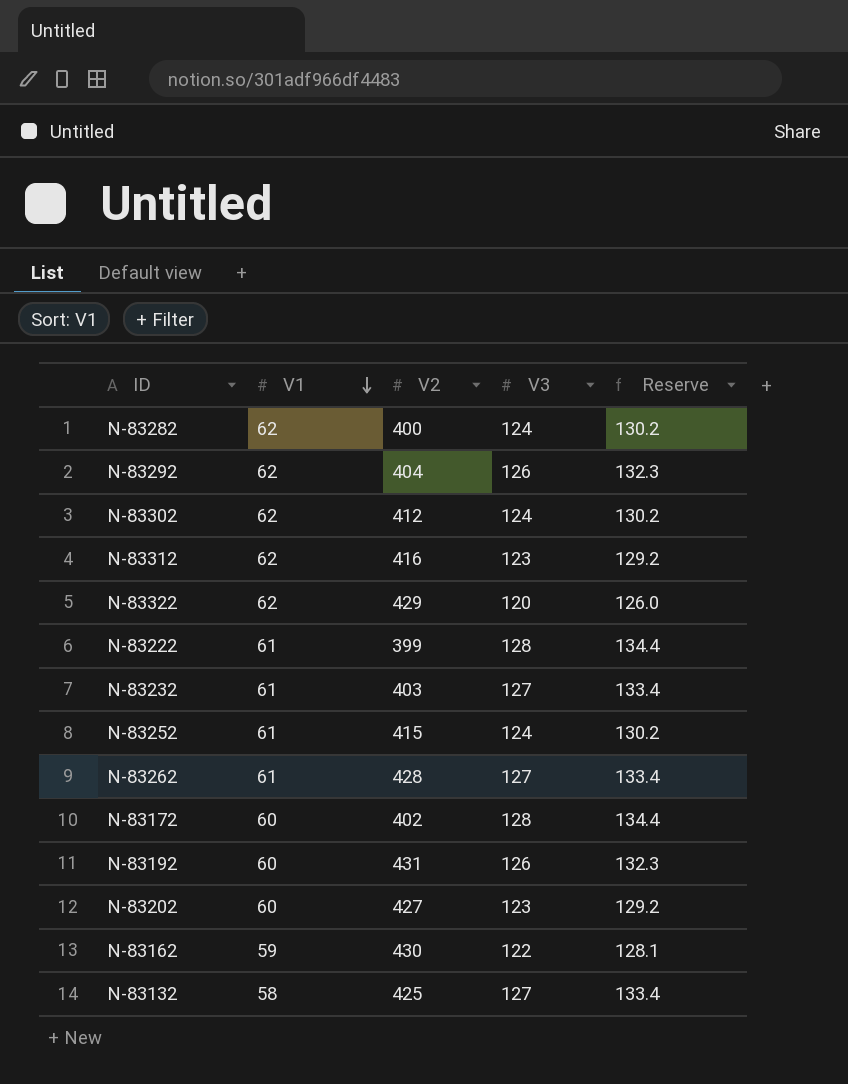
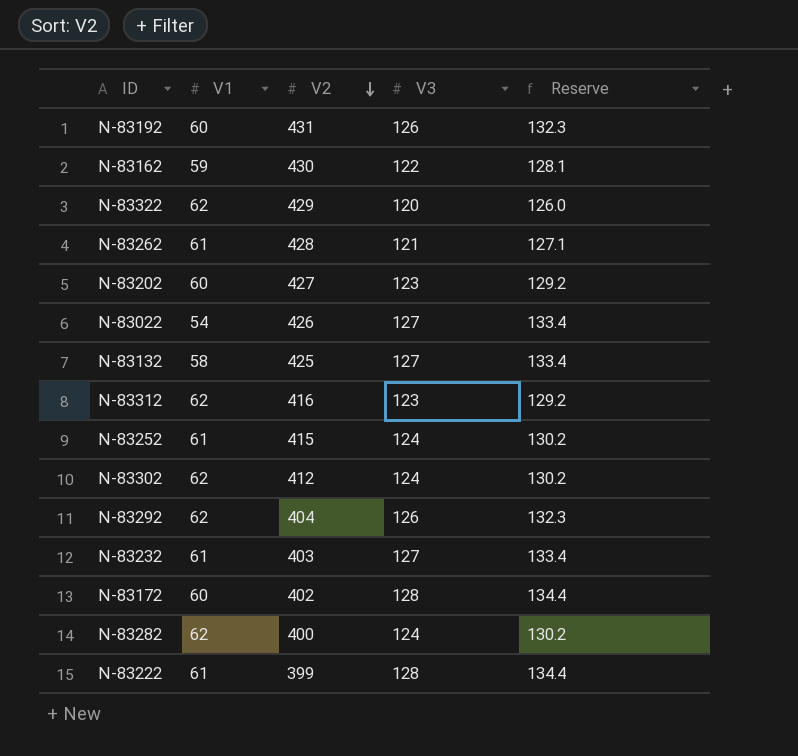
row order: V1 descending -> V2 descending
N-83262 | V3: 127 -> 121
N-83262 | Reserve: 133.4 -> 127.1
row N-83022: none -> 54 | 426 | 127 | 133.4

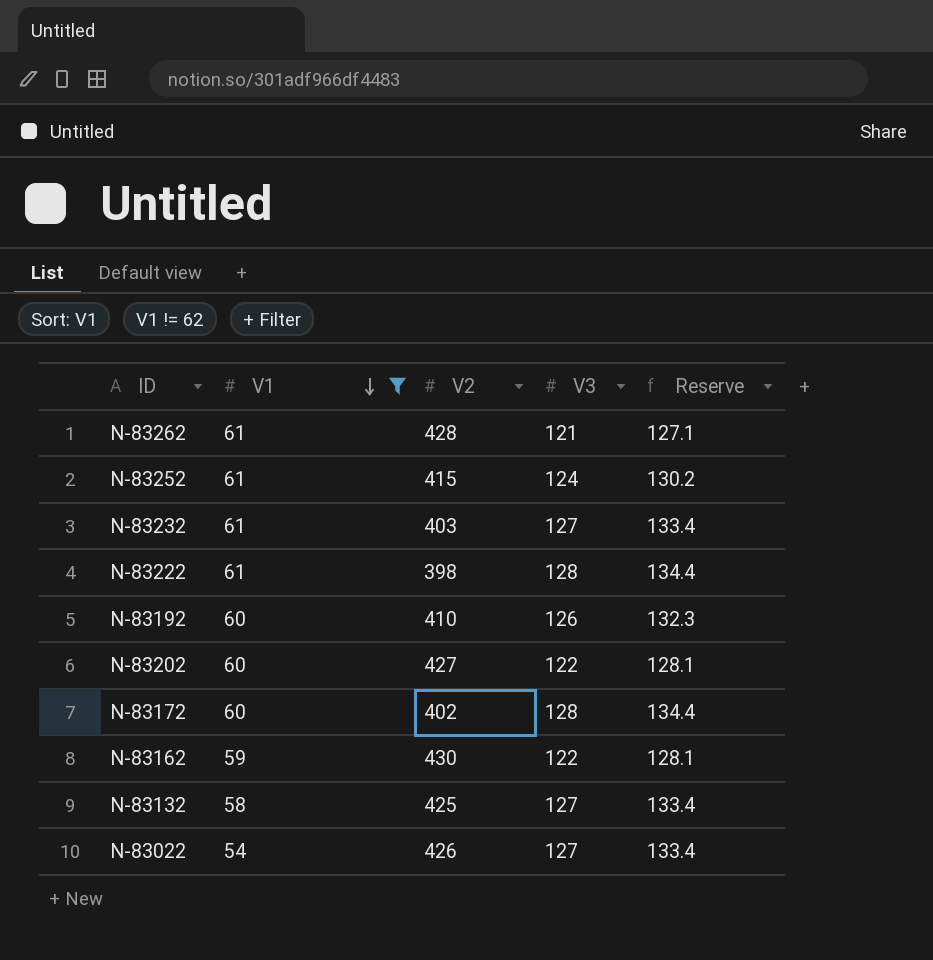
filter: none -> V1 != 62
row order: V2 descending -> V1 descending
N-83222 | V2: 399 -> 398
N-83192 | V2: 431 -> 410
N-83202 | V3: 123 -> 122
N-83202 | Reserve: 129.2 -> 128.1

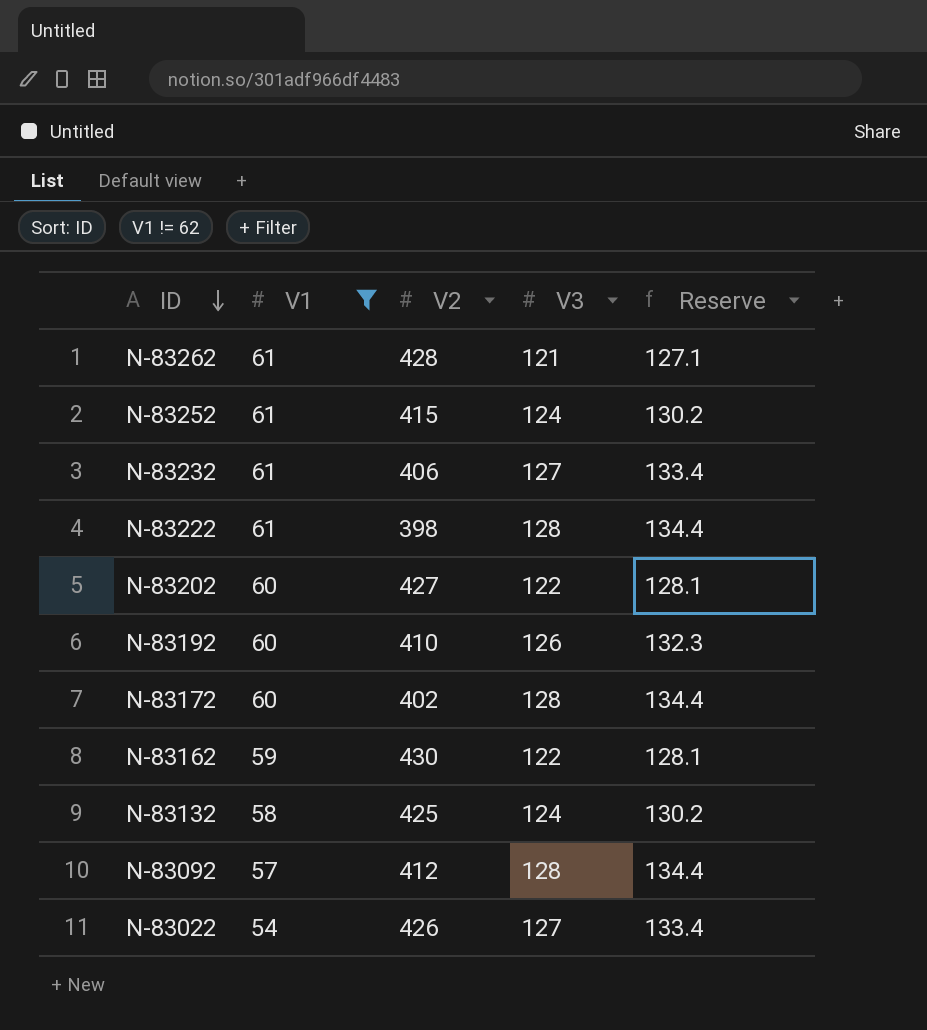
row order: V1 descending -> ID descending
N-83232 | V2: 403 -> 406
N-83132 | V3: 127 -> 124
N-83132 | Reserve: 133.4 -> 130.2
row N-83092: none -> 57 | 412 | 128 | 134.4

